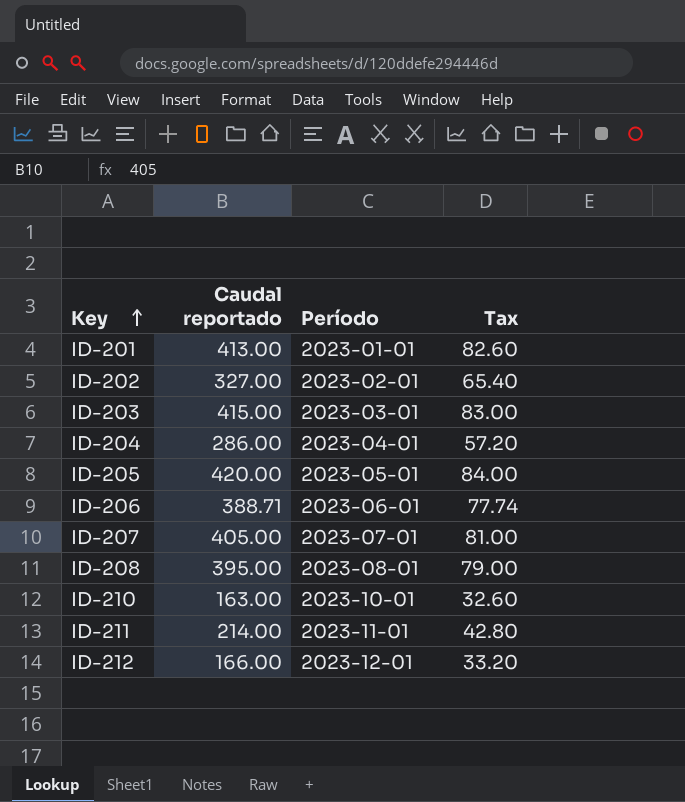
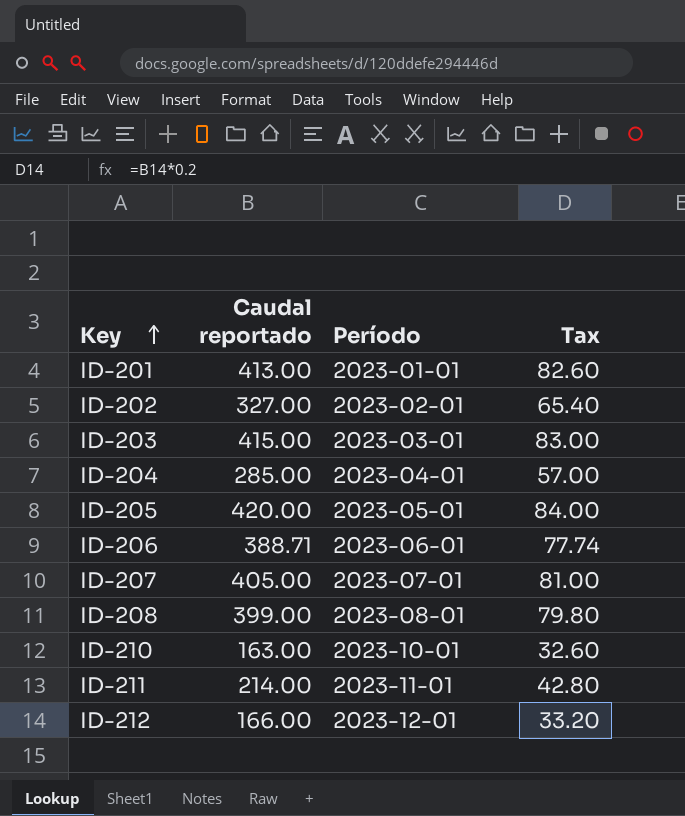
ID-204 | Caudal reportado: 286.00 -> 285.00
ID-204 | Tax: 57.20 -> 57.00
ID-208 | Caudal reportado: 395.00 -> 399.00
ID-208 | Tax: 79.00 -> 79.80

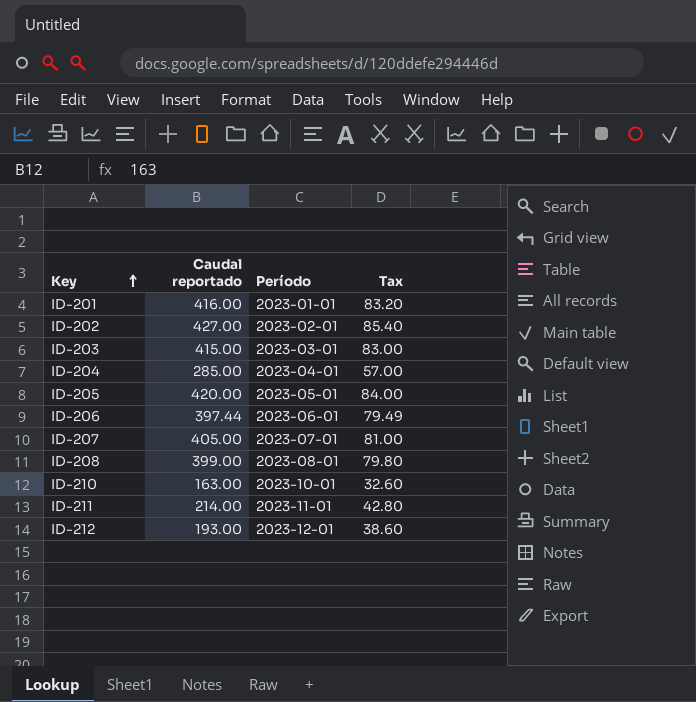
ID-201 | Caudal reportado: 413.00 -> 416.00
ID-201 | Tax: 82.60 -> 83.20
ID-202 | Caudal reportado: 327.00 -> 427.00
ID-202 | Tax: 65.40 -> 85.40
ID-206 | Caudal reportado: 388.71 -> 397.44
ID-206 | Tax: 77.74 -> 79.49
ID-212 | Caudal reportado: 166.00 -> 193.00
ID-212 | Tax: 33.20 -> 38.60

